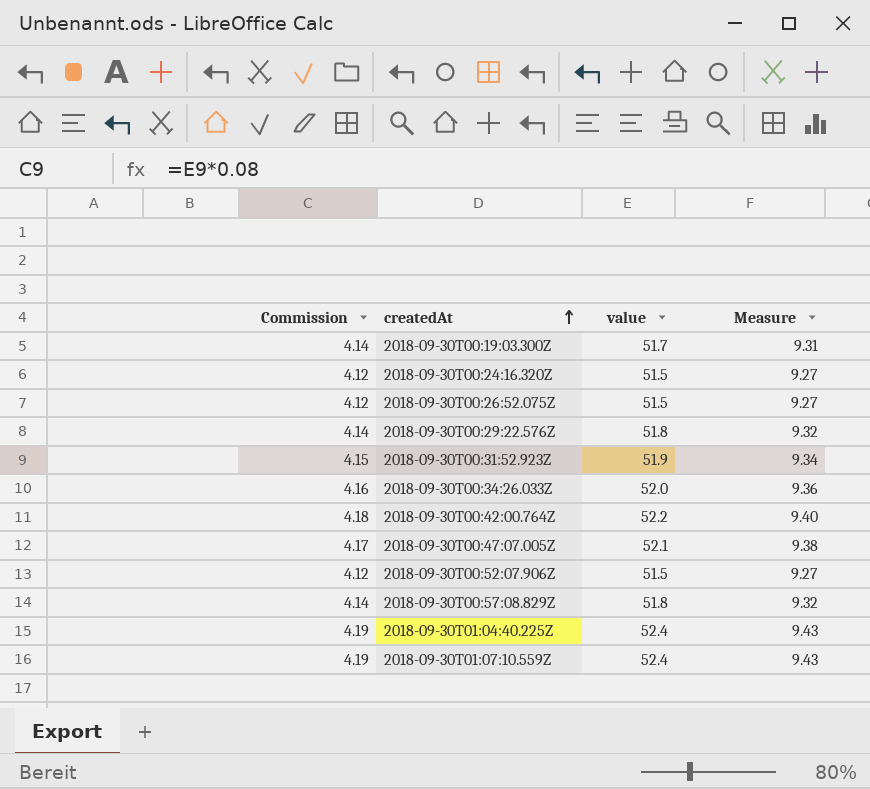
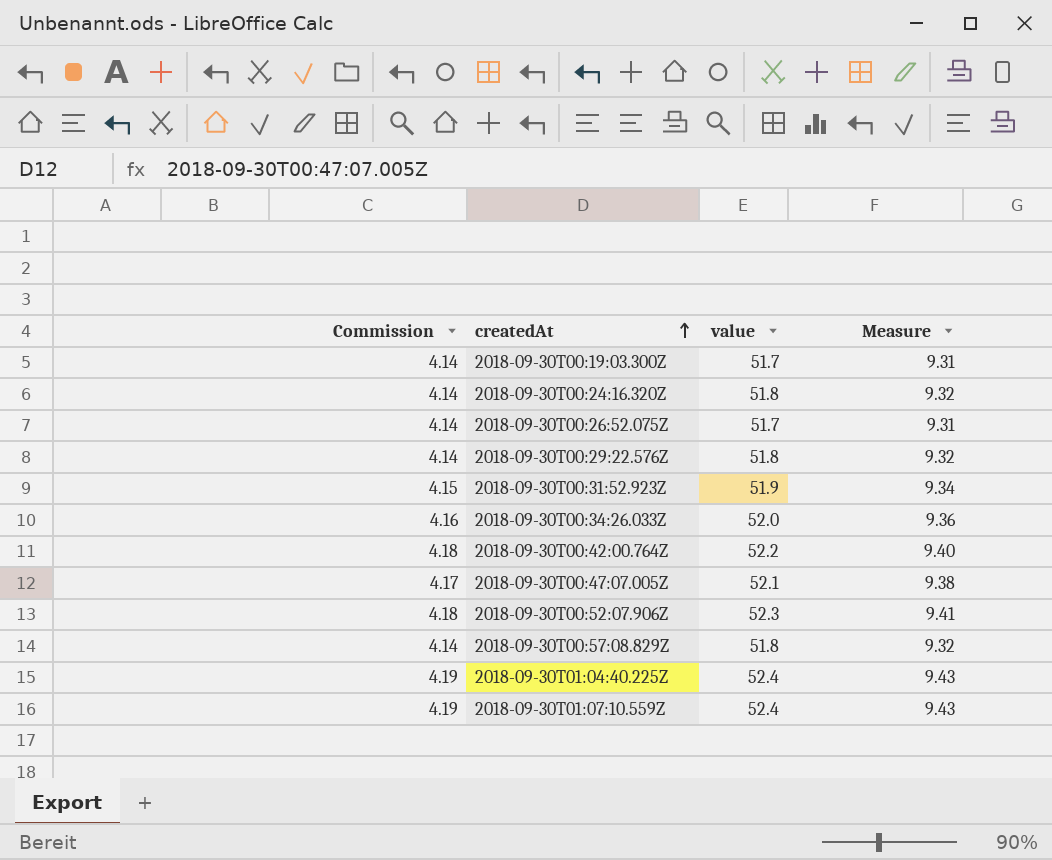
2018-09-30T00:24:16.320Z | Commission: 4.12 -> 4.14
2018-09-30T00:24:16.320Z | value: 51.5 -> 51.8
2018-09-30T00:24:16.320Z | Measure: 9.27 -> 9.32
2018-09-30T00:26:52.075Z | Commission: 4.12 -> 4.14
2018-09-30T00:26:52.075Z | value: 51.5 -> 51.7
2018-09-30T00:26:52.075Z | Measure: 9.27 -> 9.31
2018-09-30T00:52:07.906Z | Commission: 4.12 -> 4.18
2018-09-30T00:52:07.906Z | value: 51.5 -> 52.3
2018-09-30T00:52:07.906Z | Measure: 9.27 -> 9.41

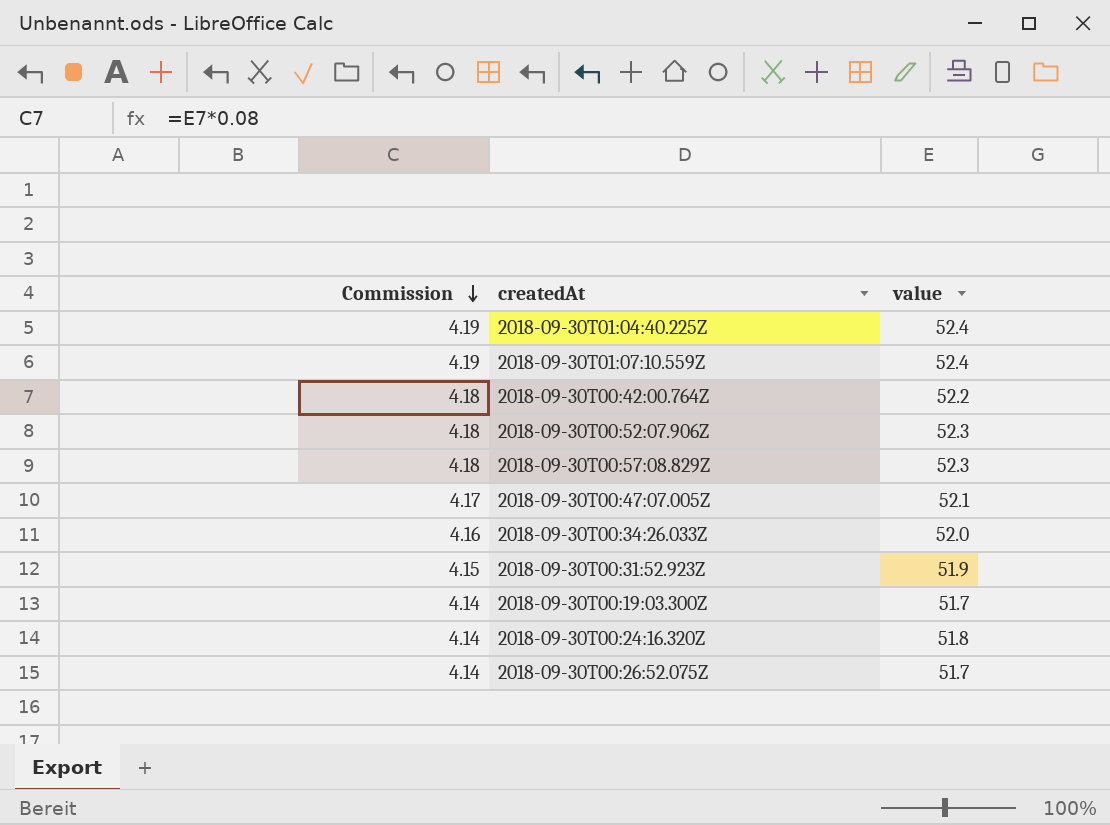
row order: createdAt ascending -> Commission descending
column Measure | formula: [value] * 0.18 -> none
row 2018-09-30T00:29:22.576Z: 4.14 | 51.8 | 9.32 -> none
2018-09-30T00:57:08.829Z | Commission: 4.14 -> 4.18
2018-09-30T00:57:08.829Z | value: 51.8 -> 52.3

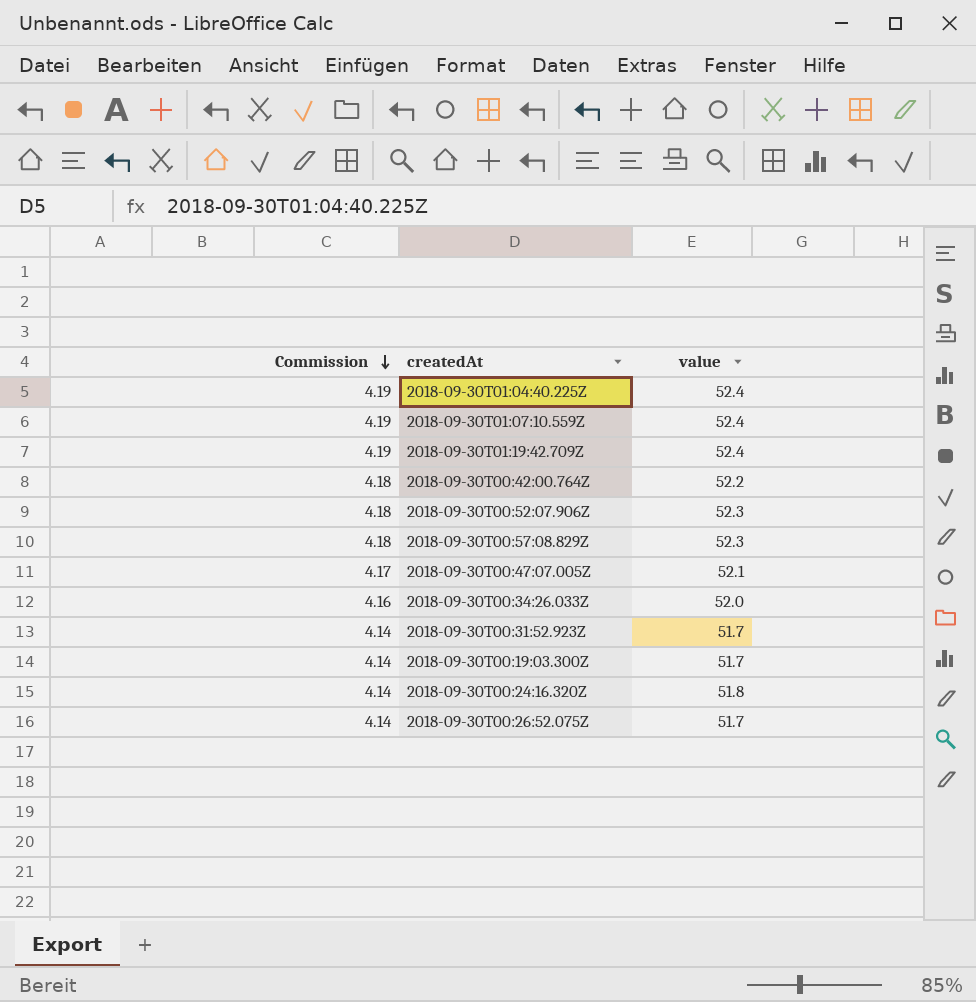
row 2018-09-30T01:19:42.709Z: none -> 4.19 | 52.4
2018-09-30T00:31:52.923Z | Commission: 4.15 -> 4.14
2018-09-30T00:31:52.923Z | value: 51.9 -> 51.7

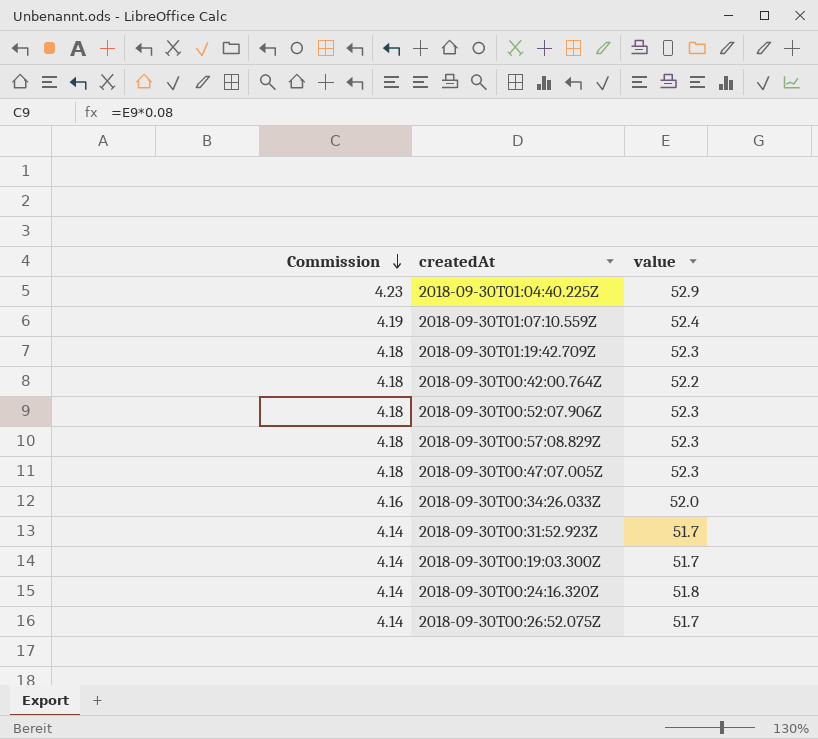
2018-09-30T01:04:40.225Z | Commission: 4.19 -> 4.23
2018-09-30T01:04:40.225Z | value: 52.4 -> 52.9
2018-09-30T01:19:42.709Z | Commission: 4.19 -> 4.18
2018-09-30T01:19:42.709Z | value: 52.4 -> 52.3
2018-09-30T00:47:07.005Z | Commission: 4.17 -> 4.18
2018-09-30T00:47:07.005Z | value: 52.1 -> 52.3

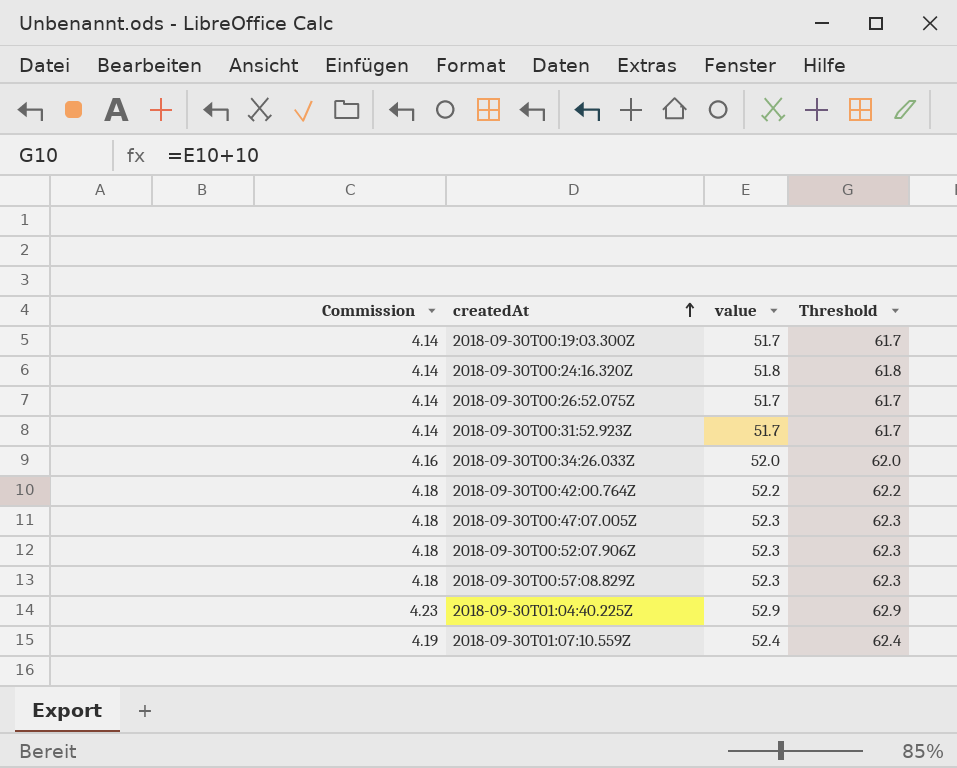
row order: Commission descending -> createdAt ascending
column Threshold | formula: none -> [value] + 10
row 2018-09-30T01:19:42.709Z: 4.18 | 52.3 -> none

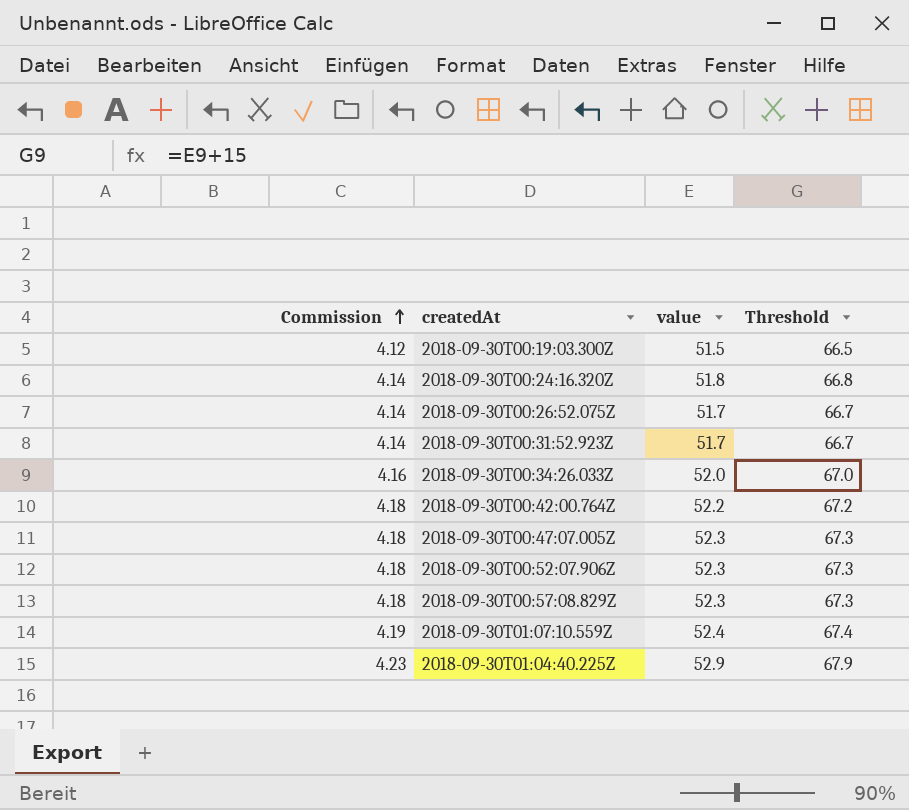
row order: createdAt ascending -> Commission ascending
column Threshold | formula: [value] + 10 -> [value] + 15
2018-09-30T00:19:03.300Z | Commission: 4.14 -> 4.12
2018-09-30T00:19:03.300Z | value: 51.7 -> 51.5

